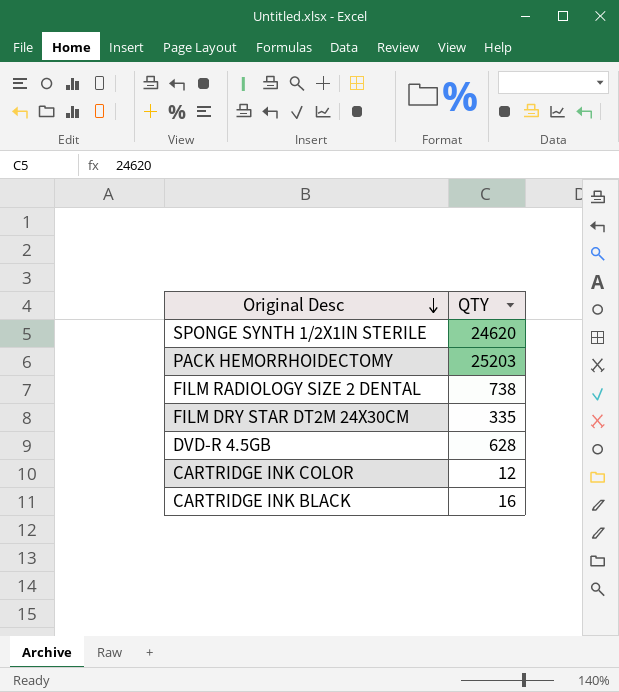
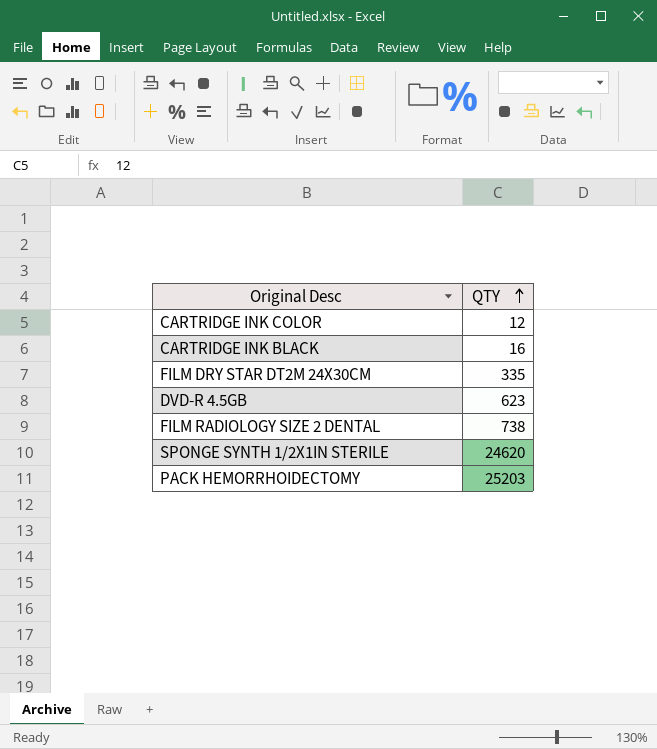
row order: Original Desc descending -> QTY ascending
DVD-R 4.5GB | QTY: 628 -> 623

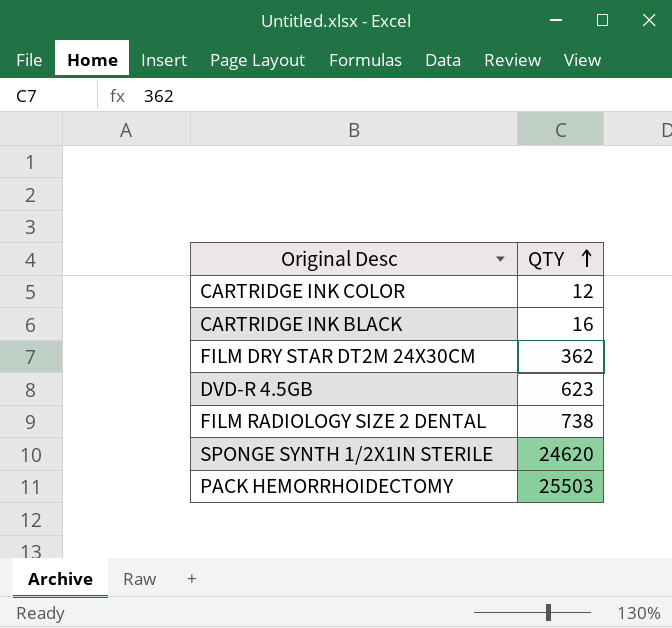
FILM DRY STAR DT2M 24X30CM | QTY: 335 -> 362
PACK HEMORRHOIDECTOMY | QTY: 25203 -> 25503

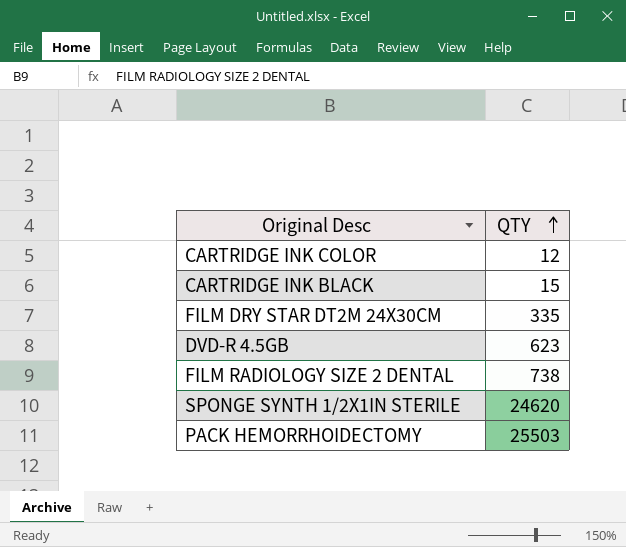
CARTRIDGE INK BLACK | QTY: 16 -> 15
FILM DRY STAR DT2M 24X30CM | QTY: 362 -> 335

